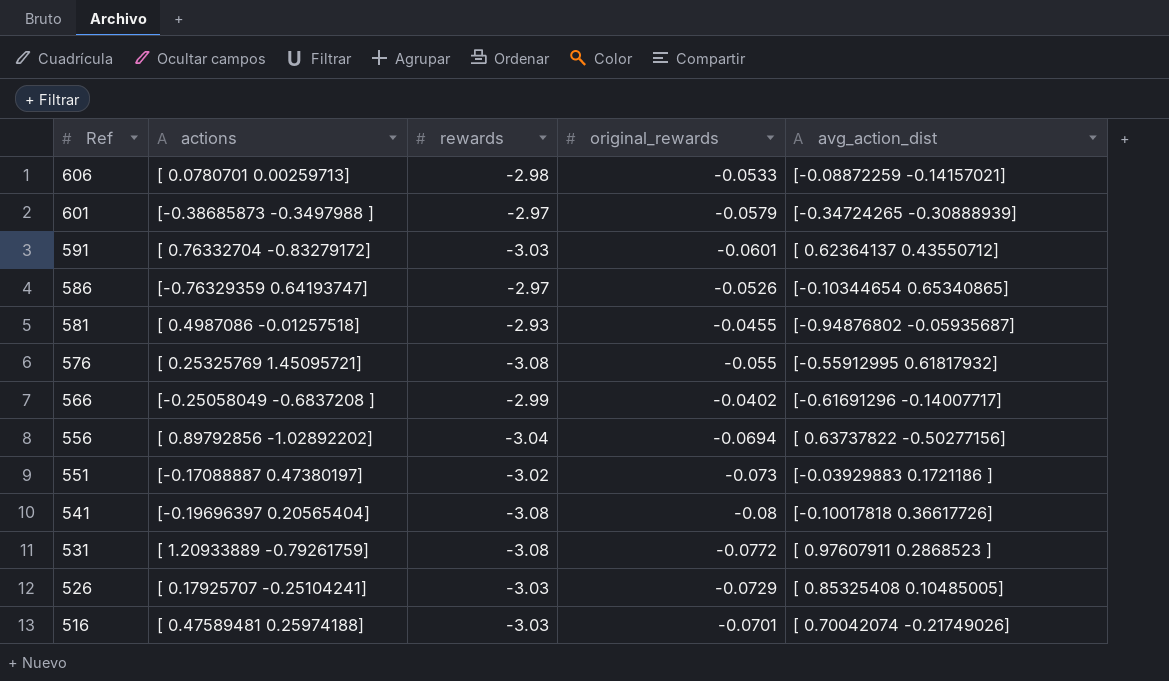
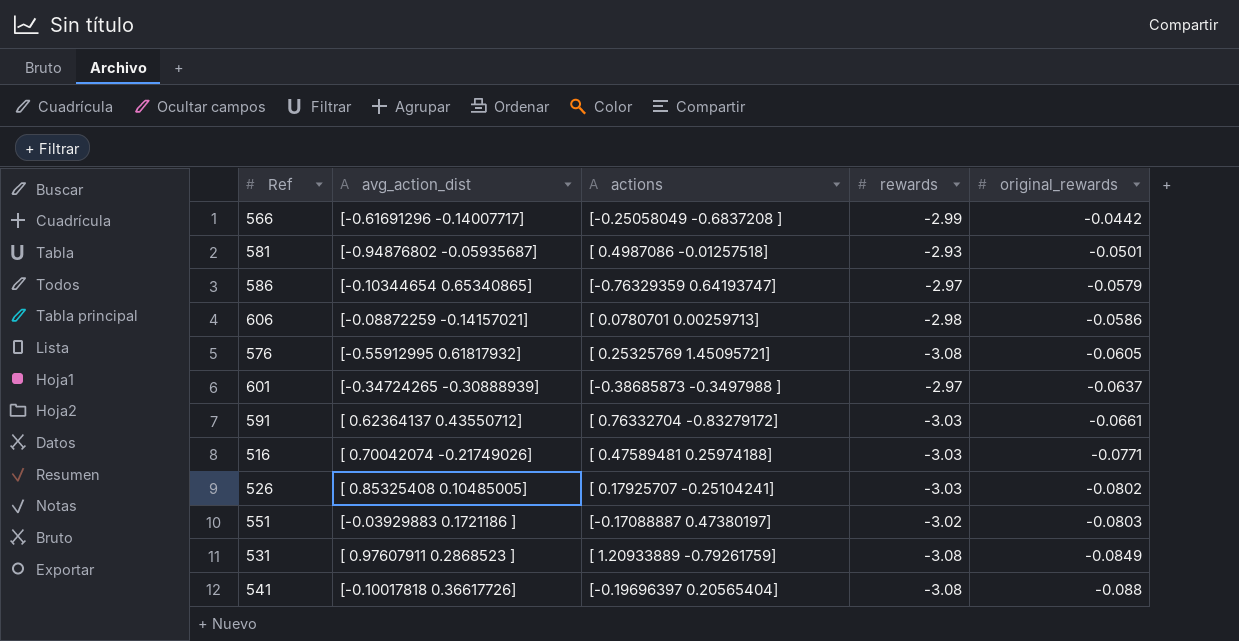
row order: Ref descending -> original_rewards descending
column avg_action_dist | position: 5 -> 2
row 556: [ 0.89792856 -1.02892202] | -3.04 | -0.0694 | [ 0.63737822 -0.50277156] -> none
566 | original_rewards: -0.0402 -> -0.0442
581 | original_rewards: -0.0455 -> -0.0501
586 | original_rewards: -0.0526 -> -0.0579
606 | original_rewards: -0.0533 -> -0.0586
576 | original_rewards: -0.055 -> -0.0605
601 | original_rewards: -0.0579 -> -0.0637
591 | original_rewards: -0.0601 -> -0.0661
516 | original_rewards: -0.0701 -> -0.0771
526 | original_rewards: -0.0729 -> -0.0802
551 | original_rewards: -0.073 -> -0.0803
531 | original_rewards: -0.0772 -> -0.0849
541 | original_rewards: -0.08 -> -0.088

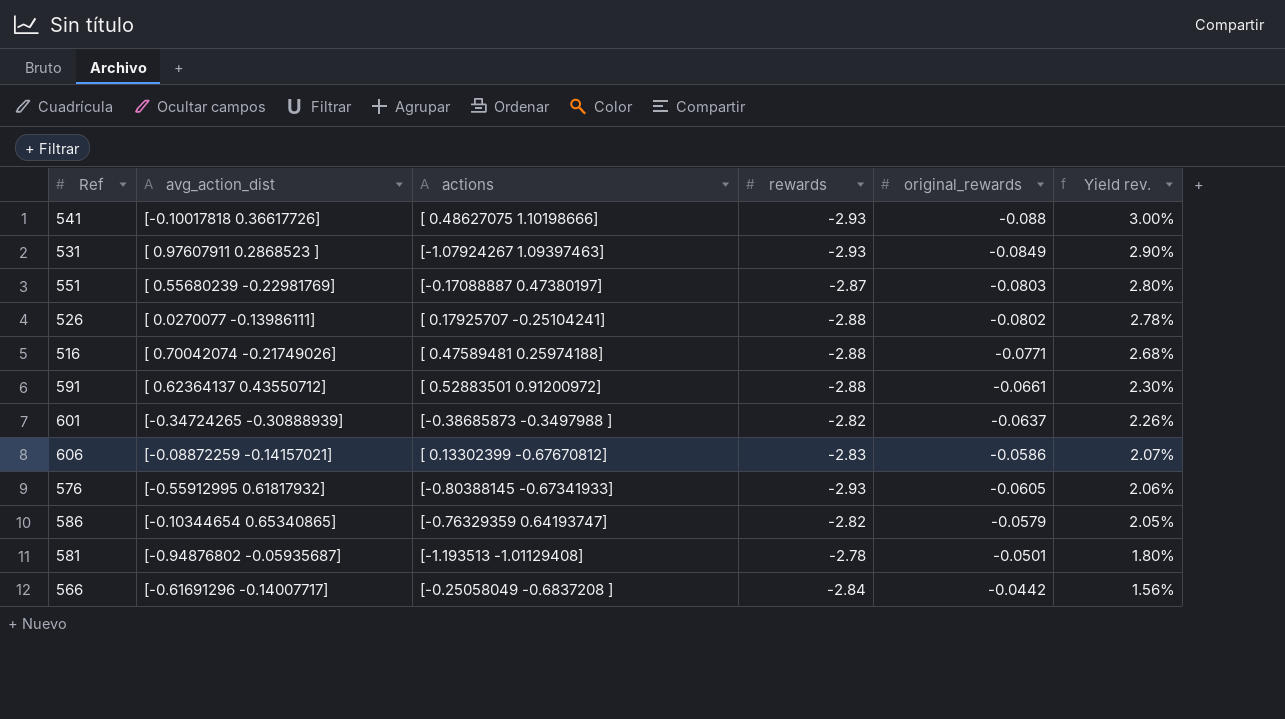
row order: original_rewards descending -> Yield rev. descending
column Yield rev. | formula: none -> [original_rewards] / [rewards]
541 | actions: [-0.19696397 0.20565404] -> [ 0.48627075 1.10198666]
541 | rewards: -3.08 -> -2.93
531 | actions: [ 1.20933889 -0.79261759] -> [-1.07924267 1.09397463]
531 | rewards: -3.08 -> -2.93
551 | avg_action_dist: [-0.03929883 0.1721186 ] -> [ 0.55680239 -0.22981769]
551 | rewards: -3.02 -> -2.87
526 | avg_action_dist: [ 0.85325408 0.10485005] -> [ 0.0270077 -0.13986111]
526 | rewards: -3.03 -> -2.88
516 | rewards: -3.03 -> -2.88
591 | actions: [ 0.76332704 -0.83279172] -> [ 0.52883501 0.91200972]
591 | rewards: -3.03 -> -2.88
601 | rewards: -2.97 -> -2.82
606 | actions: [ 0.0780701 0.00259713] -> [ 0.13302399 -0.67670812]
606 | rewards: -2.98 -> -2.83
576 | actions: [ 0.25325769 1.45095721] -> [-0.80388145 -0.67341933]
576 | rewards: -3.08 -> -2.93
586 | rewards: -2.97 -> -2.82
581 | actions: [ 0.4987086 -0.01257518] -> [-1.193513 -1.01129408]
581 | rewards: -2.93 -> -2.78
566 | rewards: -2.99 -> -2.84

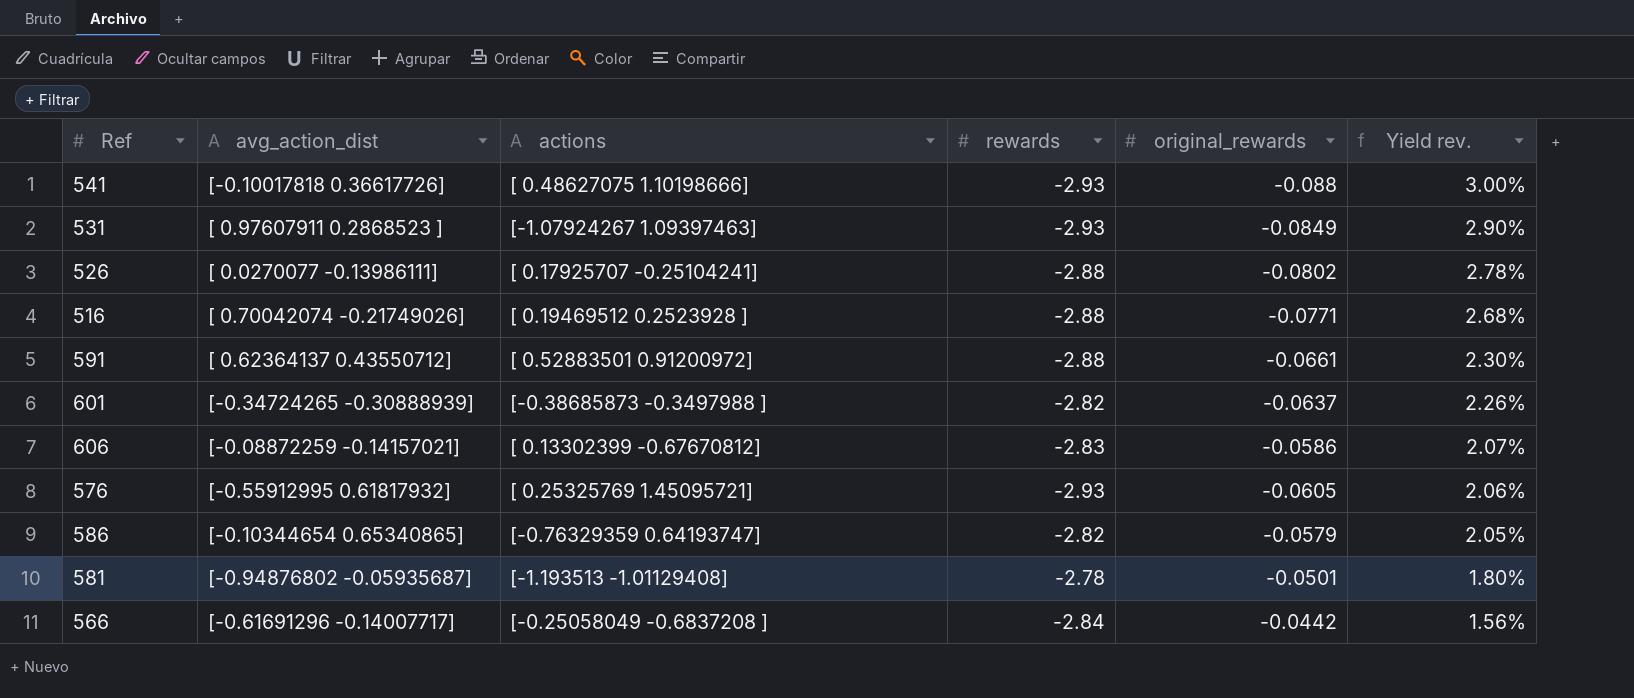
row 551: [ 0.55680239 -0.22981769] | [-0.17088887 0.47380197] | -2.87 | -0.0803 | 2.80% -> none
516 | actions: [ 0.47589481 0.25974188] -> [ 0.19469512 0.2523928 ]
576 | actions: [-0.80388145 -0.67341933] -> [ 0.25325769 1.45095721]

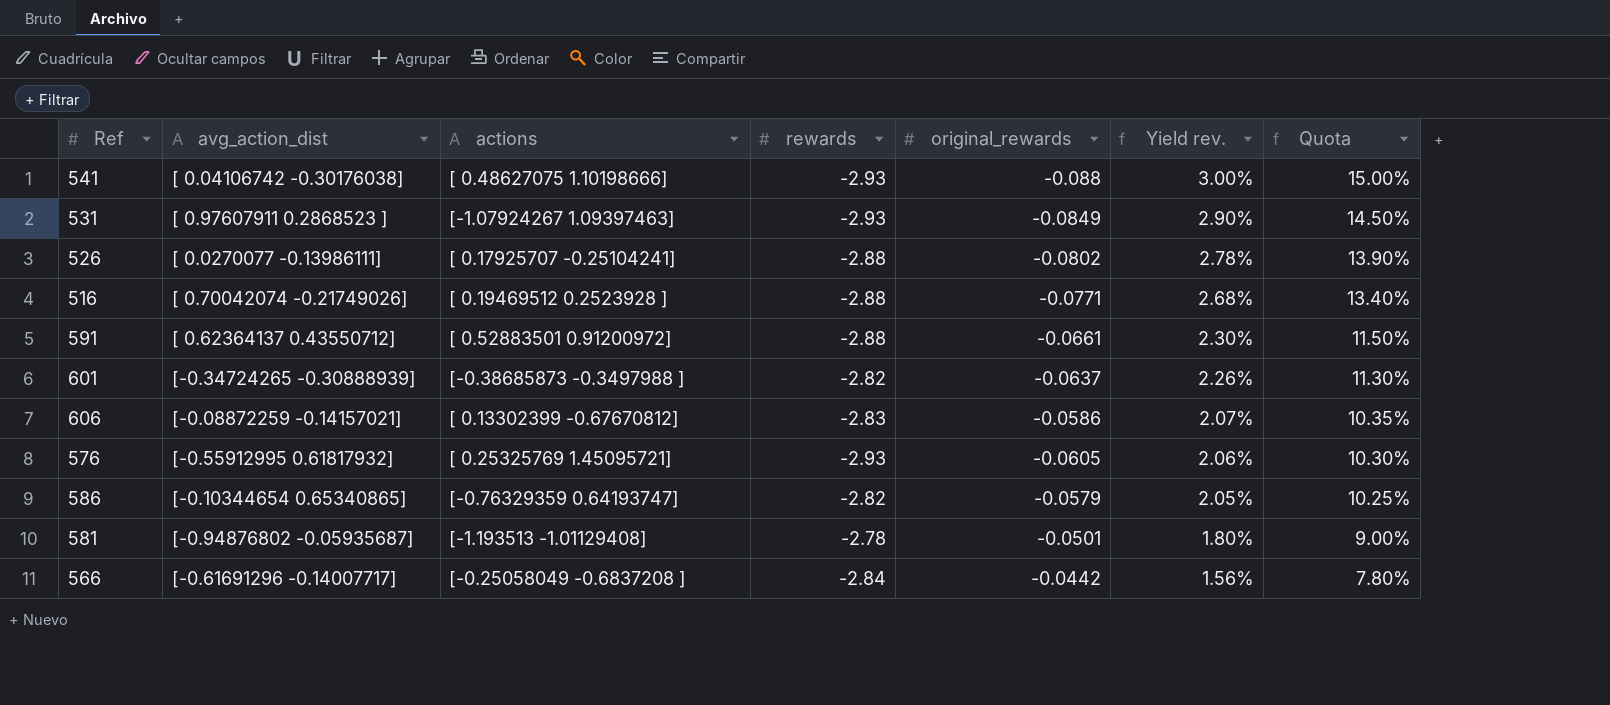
column Quota | formula: none -> [Yield rev.] * 5
541 | avg_action_dist: [-0.10017818 0.36617726] -> [ 0.04106742 -0.30176038]

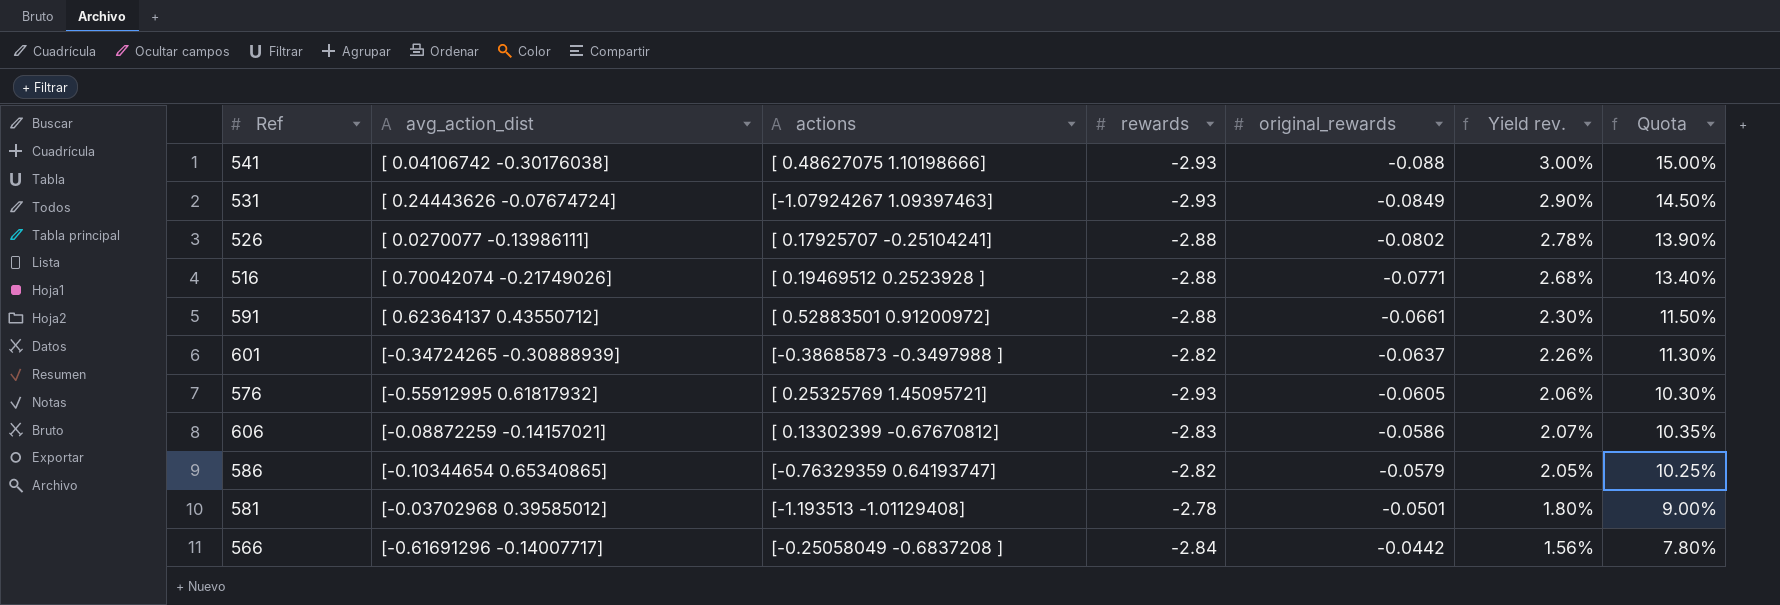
row order: Yield rev. descending -> original_rewards ascending
531 | avg_action_dist: [ 0.97607911 0.2868523 ] -> [ 0.24443626 -0.07674724]
581 | avg_action_dist: [-0.94876802 -0.05935687] -> [-0.03702968 0.39585012]

